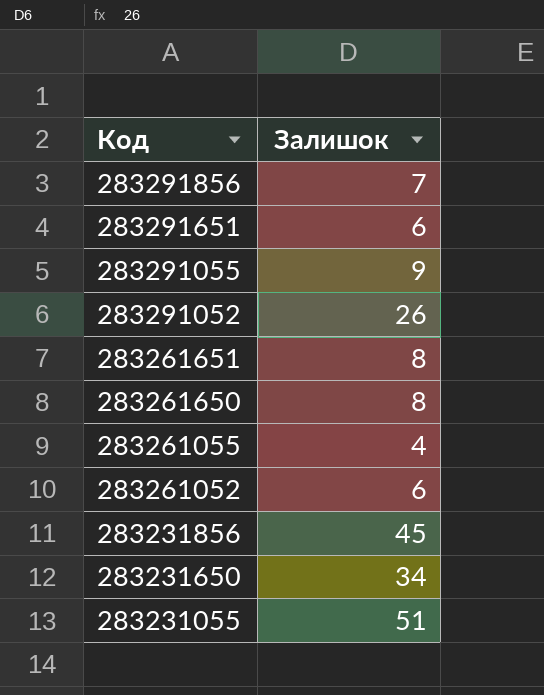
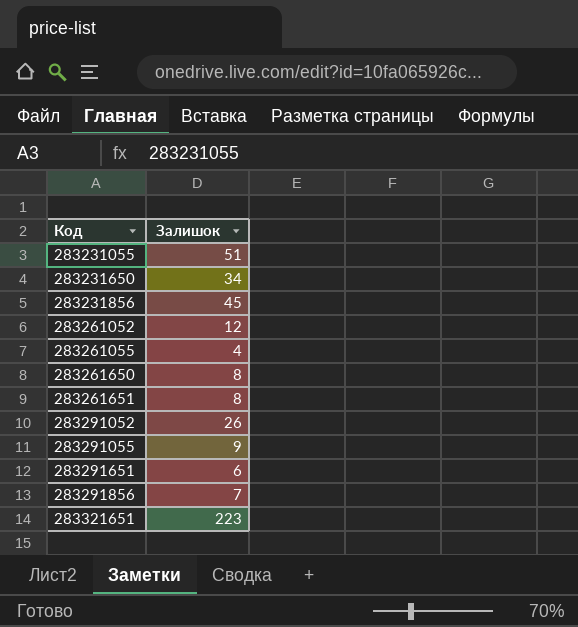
row order: Код descending -> Код ascending
283261052 | Залишок: 6 -> 12
row 283321651: none -> 223

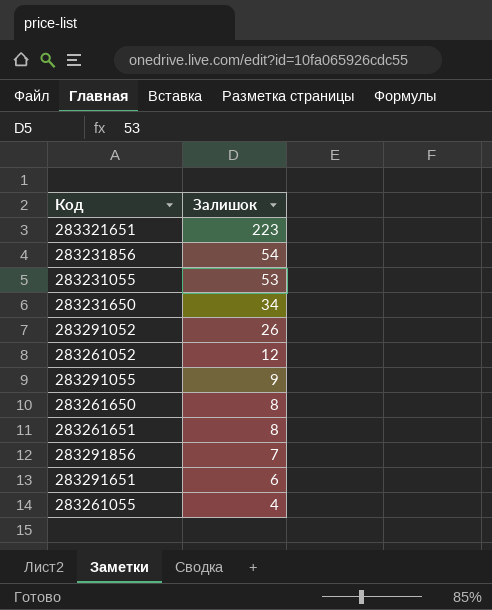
row order: Код ascending -> Залишок descending
283231856 | Залишок: 45 -> 54
283231055 | Залишок: 51 -> 53

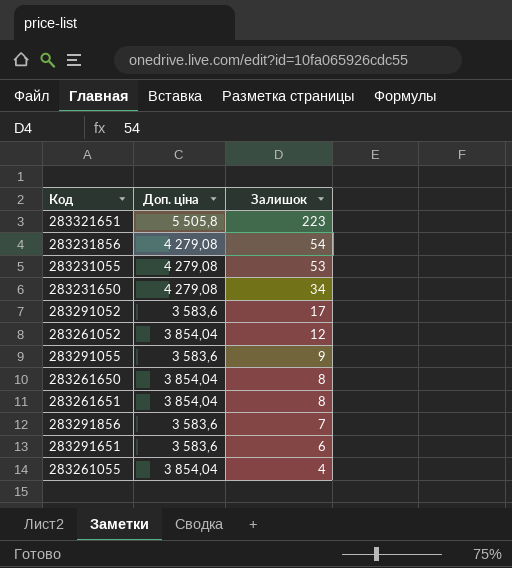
column Доп. ціна | position: none -> 2
283291052 | Залишок: 26 -> 17

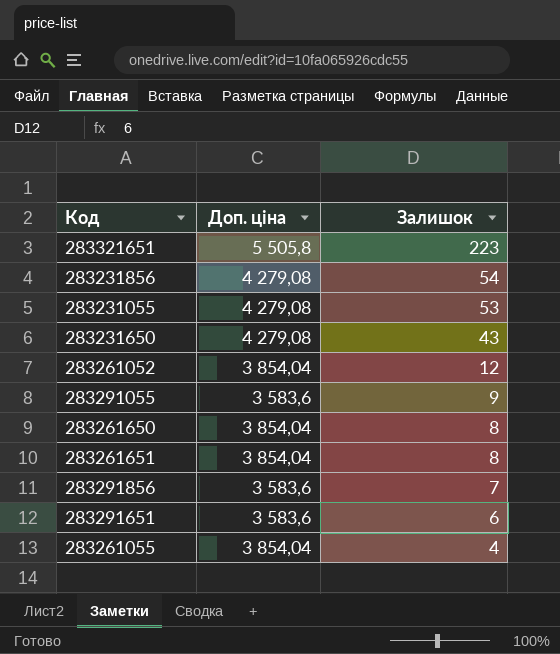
row 283291052: 3 583,6 | 17 -> none
283231650 | Залишок: 34 -> 43

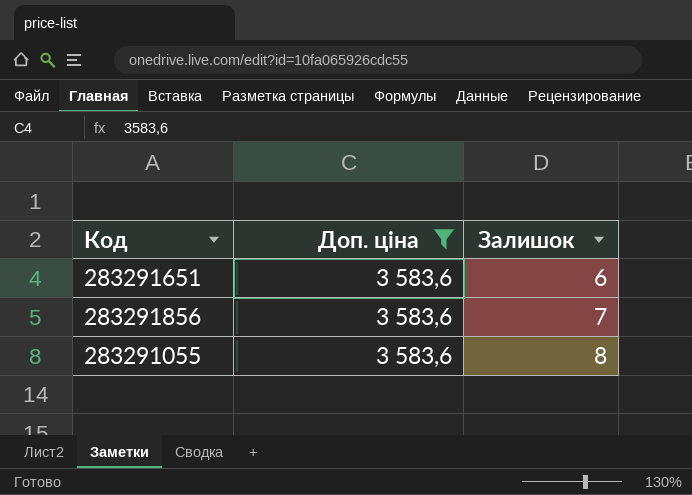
filter: none -> Доп. ціна = 3 583,6
row order: Залишок descending -> Залишок ascending
283291055 | Залишок: 9 -> 8

